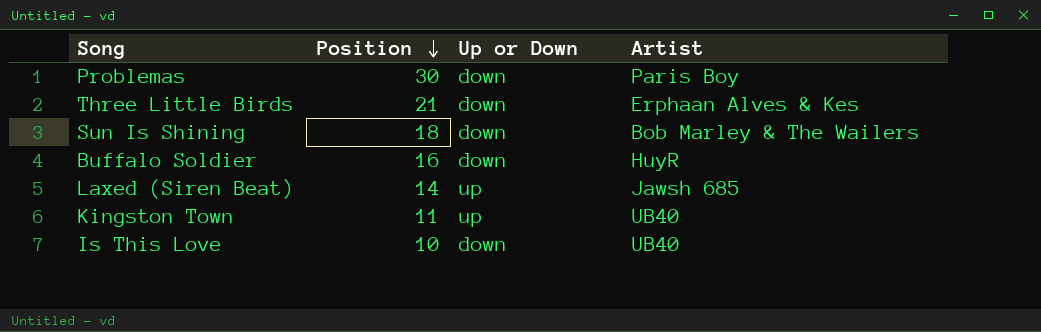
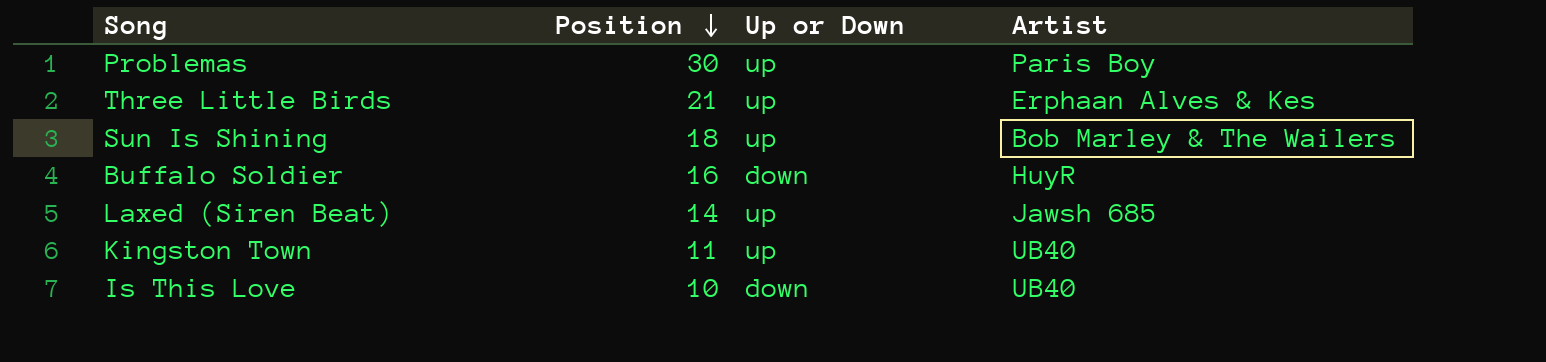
Problemas | Up or Down: down -> up
Three Little Birds | Up or Down: down -> up
Sun Is Shining | Up or Down: down -> up

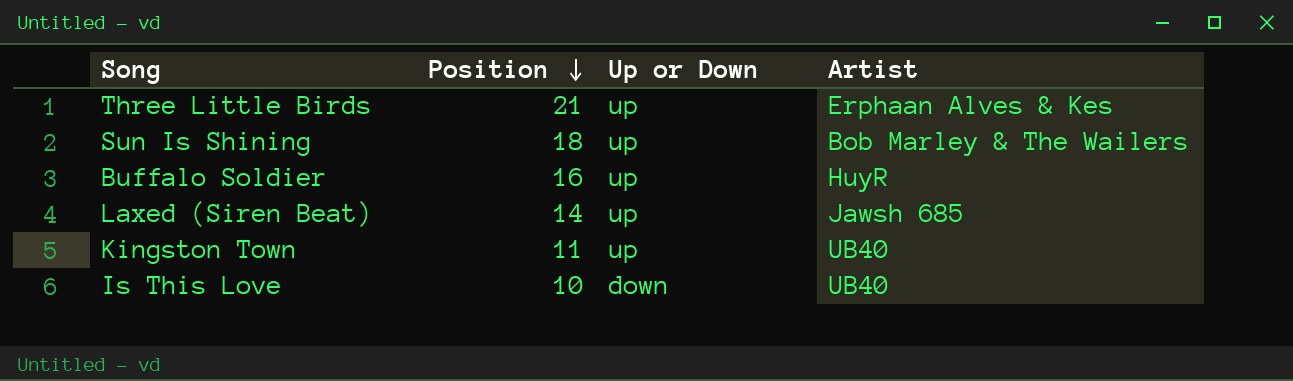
row Problemas: 30 | up | Paris Boy -> none
Buffalo Soldier | Up or Down: down -> up

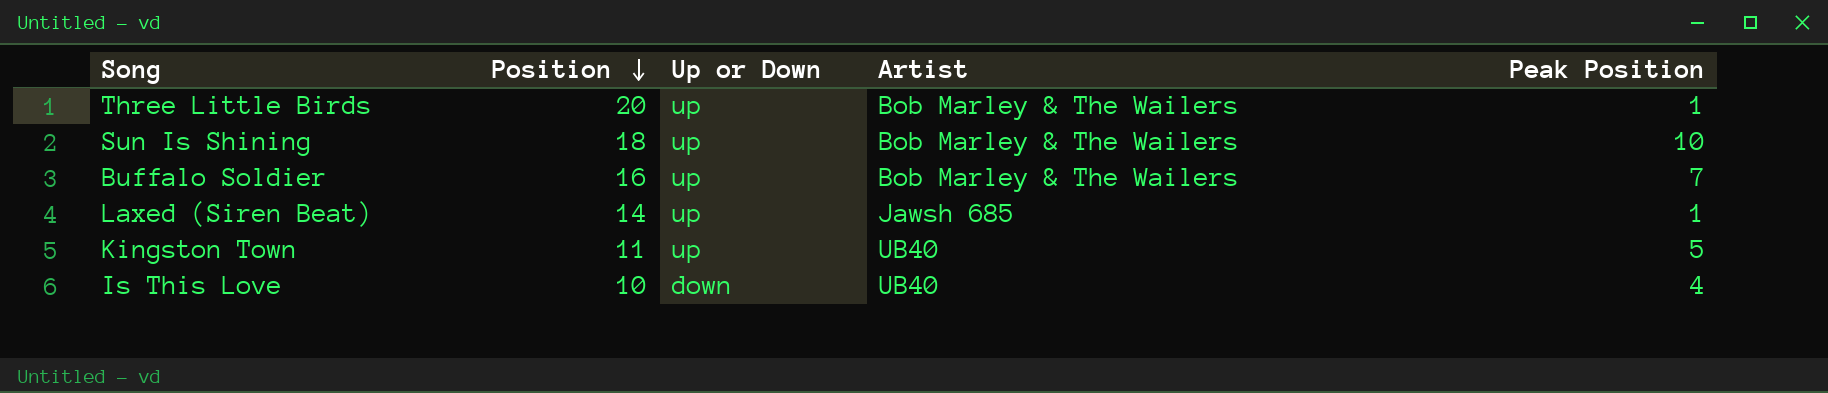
column Peak Position | position: none -> 5
Three Little Birds | Position: 21 -> 20
Three Little Birds | Artist: Erphaan Alves & Kes -> Bob Marley & The Wailers
Buffalo Soldier | Artist: HuyR -> Bob Marley & The Wailers

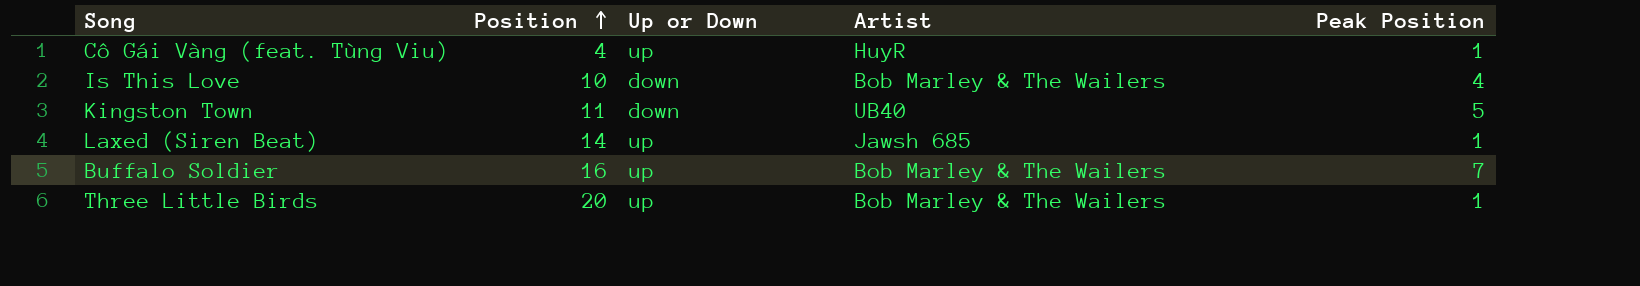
row order: Position descending -> Position ascending
row Sun Is Shining: 18 | up | Bob Marley & The Wailers | 10 -> none
row Cô Gái Vàng (feat. Tùng Viu): none -> 4 | up | HuyR | 1
Is This Love | Artist: UB40 -> Bob Marley & The Wailers
Kingston Town | Up or Down: up -> down

